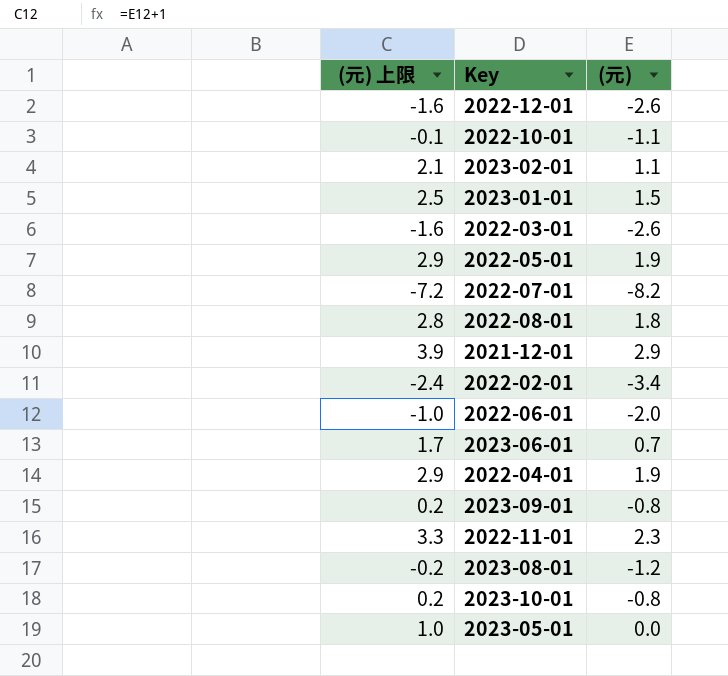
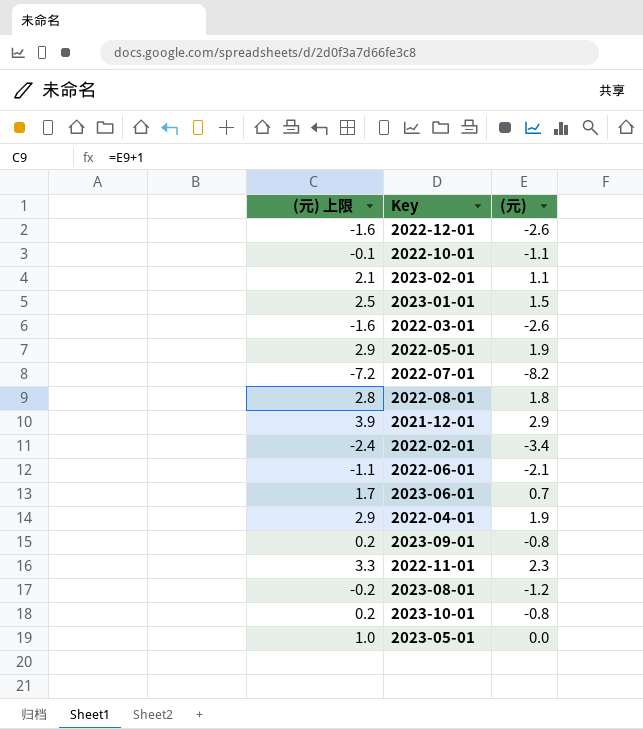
2022-06-01 | (元) 上限: -1.0 -> -1.1
2022-06-01 | (元): -2.0 -> -2.1

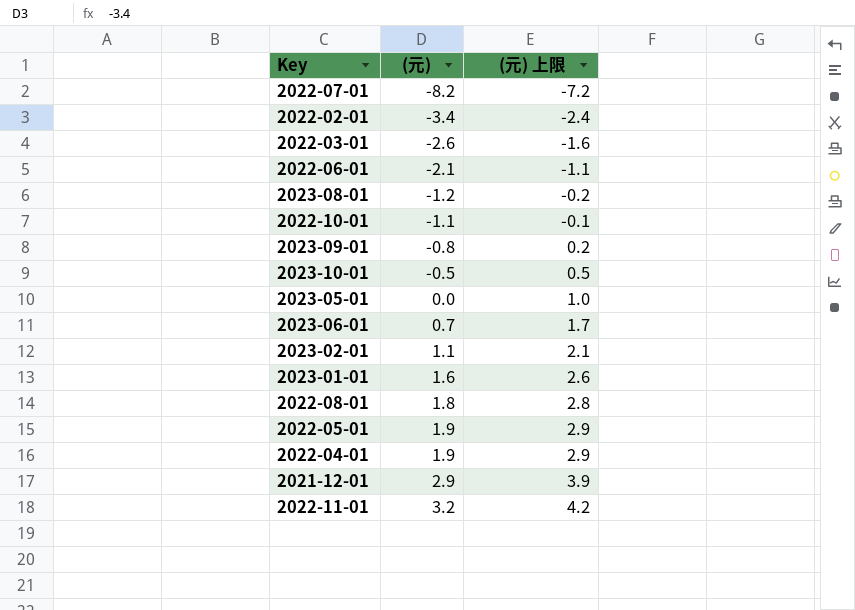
row order: none -> (元) ascending
column (元) 上限 | position: 1 -> 3
row 2022-12-01: -1.6 | -2.6 -> none
2023-10-01 | (元): -0.8 -> -0.5
2023-10-01 | (元) 上限: 0.2 -> 0.5
2023-01-01 | (元): 1.5 -> 1.6
2023-01-01 | (元) 上限: 2.5 -> 2.6
2022-11-01 | (元): 2.3 -> 3.2
2022-11-01 | (元) 上限: 3.3 -> 4.2

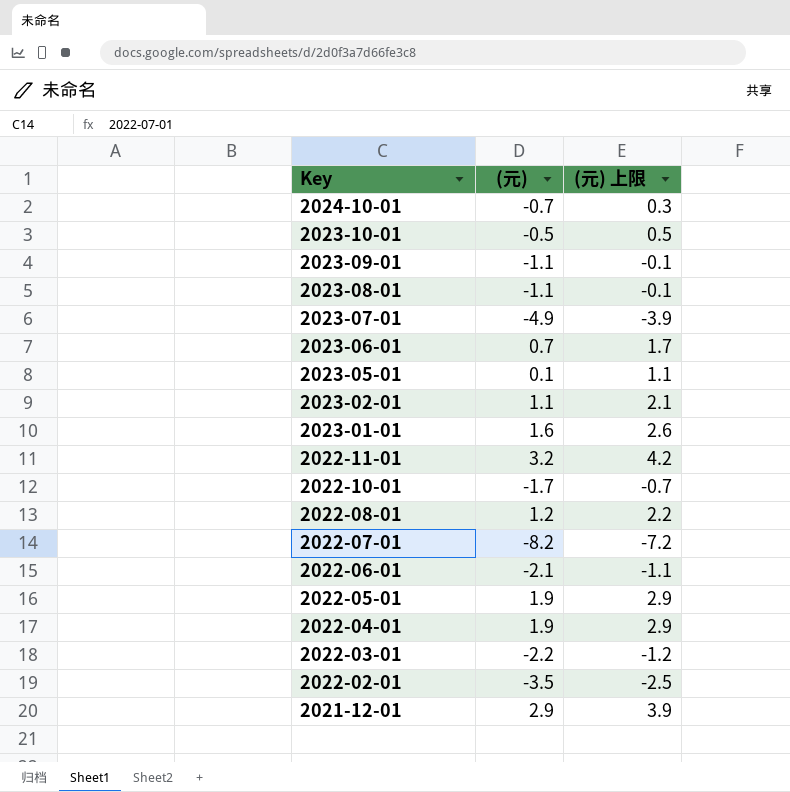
row order: (元) ascending -> Key descending
row 2024-10-01: none -> -0.7 | 0.3
2023-09-01 | (元): -0.8 -> -1.1
2023-09-01 | (元) 上限: 0.2 -> -0.1
2023-08-01 | (元): -1.2 -> -1.1
2023-08-01 | (元) 上限: -0.2 -> -0.1
row 2023-07-01: none -> -4.9 | -3.9
2023-05-01 | (元): 0.0 -> 0.1
2023-05-01 | (元) 上限: 1.0 -> 1.1
2022-10-01 | (元): -1.1 -> -1.7
2022-10-01 | (元) 上限: -0.1 -> -0.7
2022-08-01 | (元): 1.8 -> 1.2
2022-08-01 | (元) 上限: 2.8 -> 2.2
2022-03-01 | (元): -2.6 -> -2.2
2022-03-01 | (元) 上限: -1.6 -> -1.2
2022-02-01 | (元): -3.4 -> -3.5
2022-02-01 | (元) 上限: -2.4 -> -2.5

